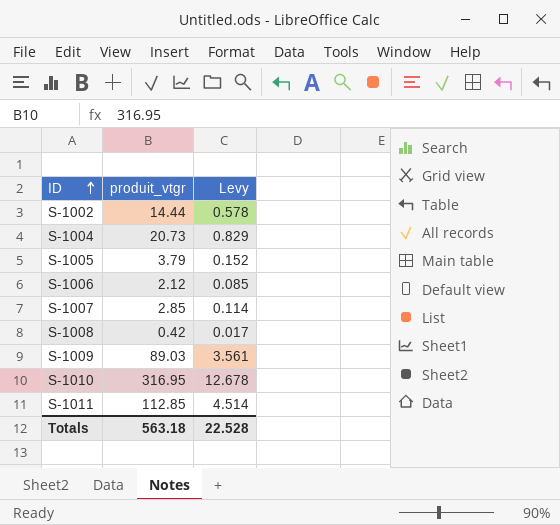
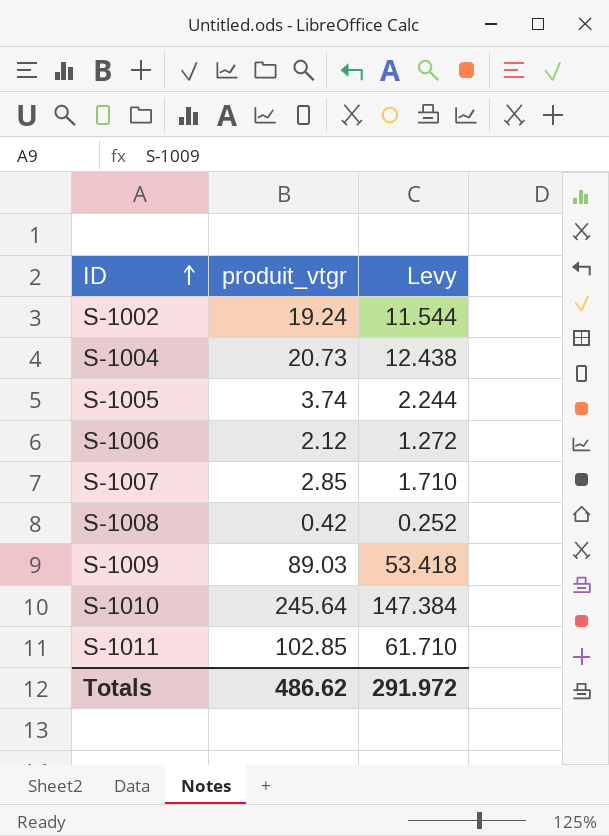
column Levy | formula: [produit_vtgr] * 0.04 -> [produit_vtgr] * 0.6
S-1002 | produit_vtgr: 14.44 -> 19.24
S-1005 | produit_vtgr: 3.79 -> 3.74
S-1010 | produit_vtgr: 316.95 -> 245.64
S-1011 | produit_vtgr: 112.85 -> 102.85
Totals | produit_vtgr: 563.18 -> 486.62
Totals | Levy: 22.528 -> 291.972

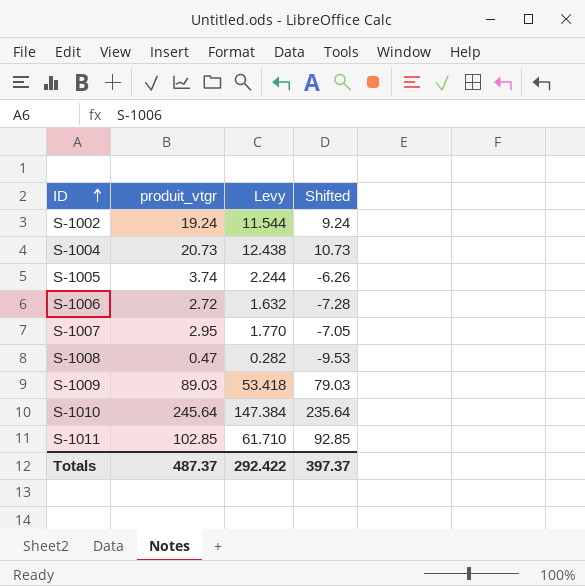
column Shifted | formula: none -> [produit_vtgr] - 10
S-1006 | produit_vtgr: 2.12 -> 2.72
S-1006 | Levy: 1.272 -> 1.632
S-1007 | produit_vtgr: 2.85 -> 2.95
S-1007 | Levy: 1.710 -> 1.770
S-1008 | produit_vtgr: 0.42 -> 0.47
S-1008 | Levy: 0.252 -> 0.282
Totals | produit_vtgr: 486.62 -> 487.37
Totals | Levy: 291.972 -> 292.422

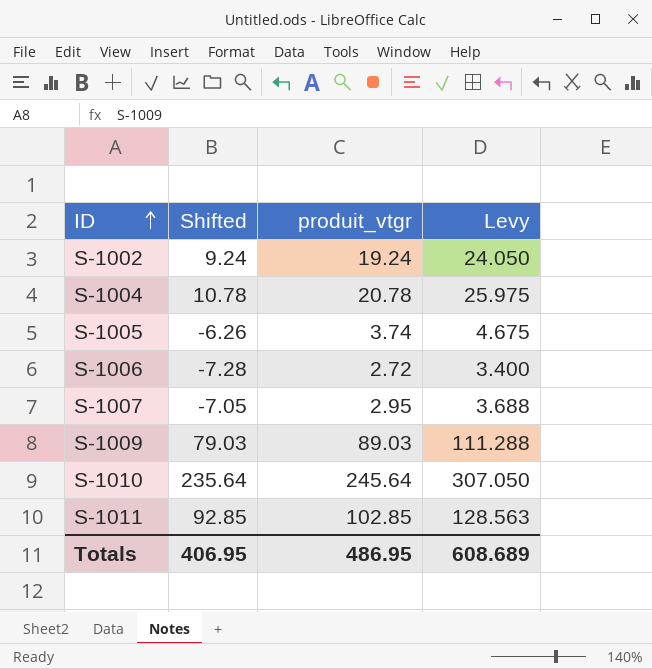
column Shifted | position: 4 -> 2
column Levy | formula: [produit_vtgr] * 0.6 -> [produit_vtgr] * 1.25
row S-1008: 0.47 | 0.282 | -9.53 -> none
S-1004 | Shifted: 10.73 -> 10.78
S-1004 | produit_vtgr: 20.73 -> 20.78
Totals | Shifted: 397.37 -> 406.95
Totals | produit_vtgr: 487.37 -> 486.95
Totals | Levy: 292.422 -> 608.689

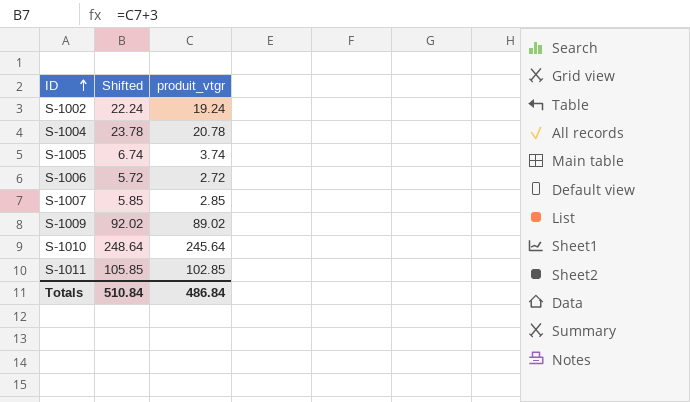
column Levy | formula: [produit_vtgr] * 1.25 -> none
column Shifted | formula: [produit_vtgr] - 10 -> [produit_vtgr] + 3
S-1007 | produit_vtgr: 2.95 -> 2.85
S-1009 | produit_vtgr: 89.03 -> 89.02
Totals | Shifted: 406.95 -> 510.84
Totals | produit_vtgr: 486.95 -> 486.84

